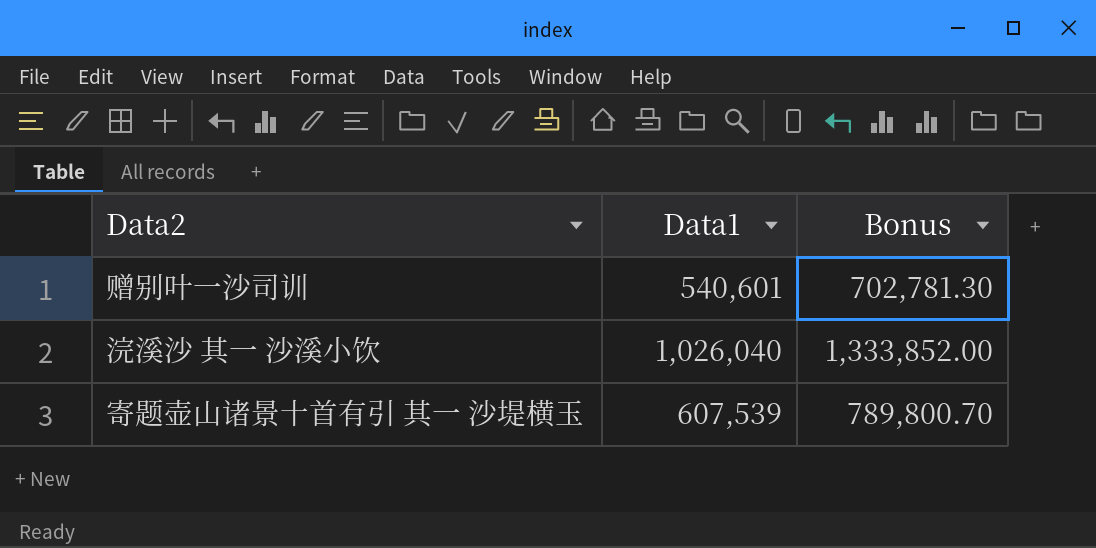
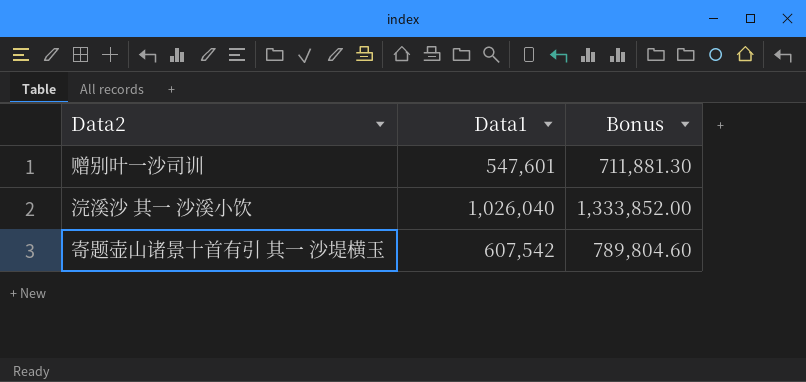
赠别叶一沙司训 | Data1: 540,601 -> 547,601
赠别叶一沙司训 | Bonus: 702,781.30 -> 711,881.30
寄题壶山诸景十首有引 其一 沙堤横玉 | Data1: 607,539 -> 607,542
寄题壶山诸景十首有引 其一 沙堤横玉 | Bonus: 789,800.70 -> 789,804.60

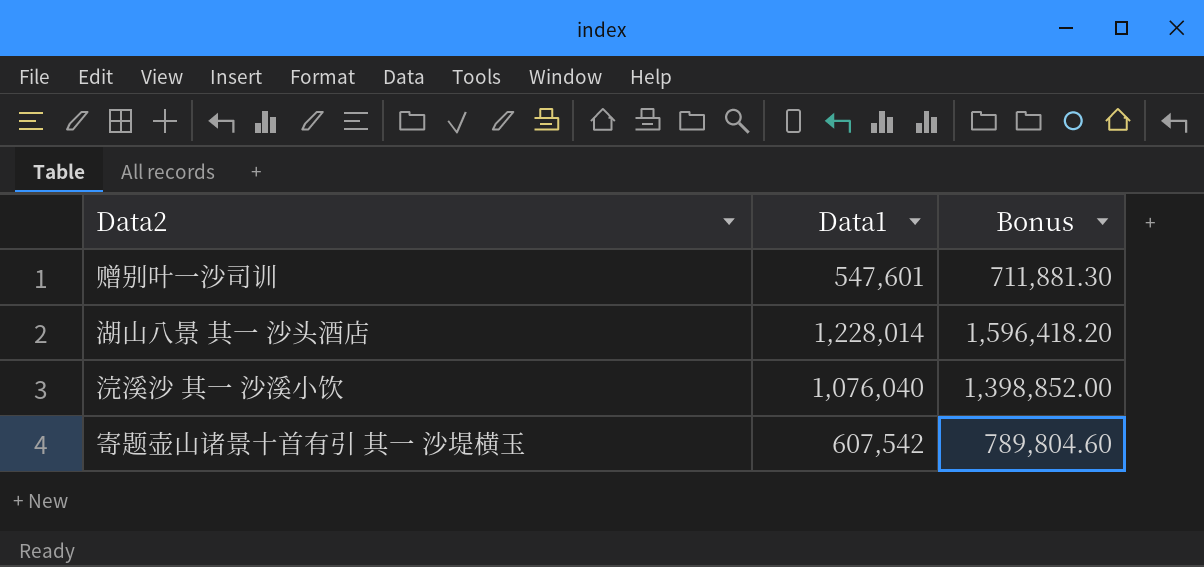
row 湖山八景 其一 沙头酒店: none -> 1,228,014 | 1,596,418.20
浣溪沙 其一 沙溪小饮 | Data1: 1,026,040 -> 1,076,040
浣溪沙 其一 沙溪小饮 | Bonus: 1,333,852.00 -> 1,398,852.00

